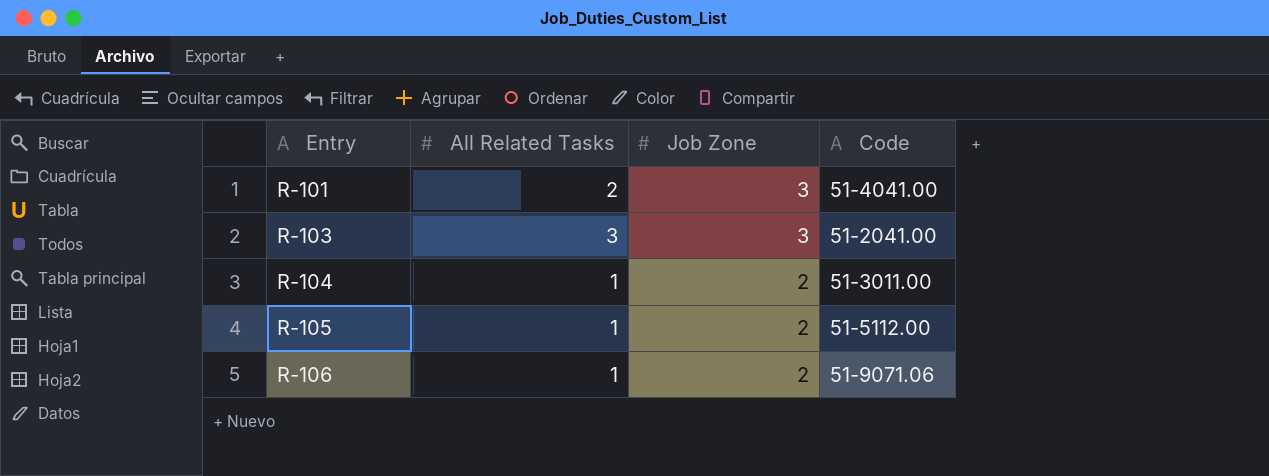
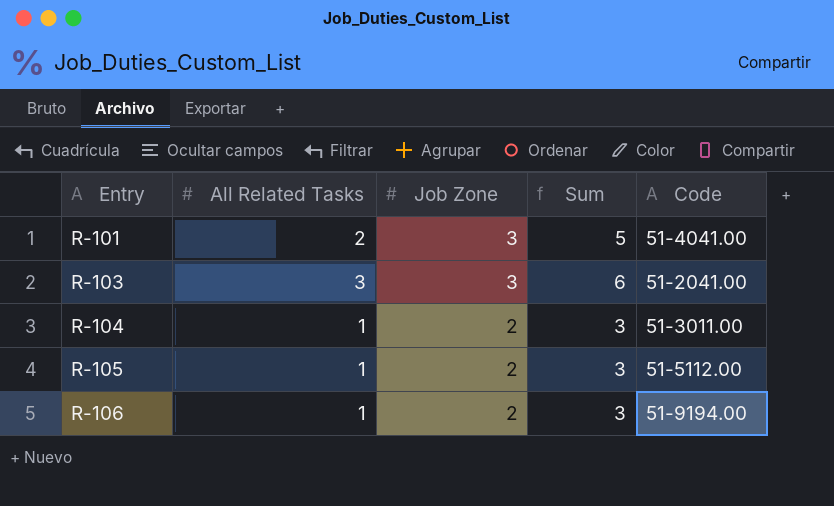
column Sum | formula: none -> [All Related Tasks] + [Job Zone]
R-106 | Code: 51-9071.06 -> 51-9194.00

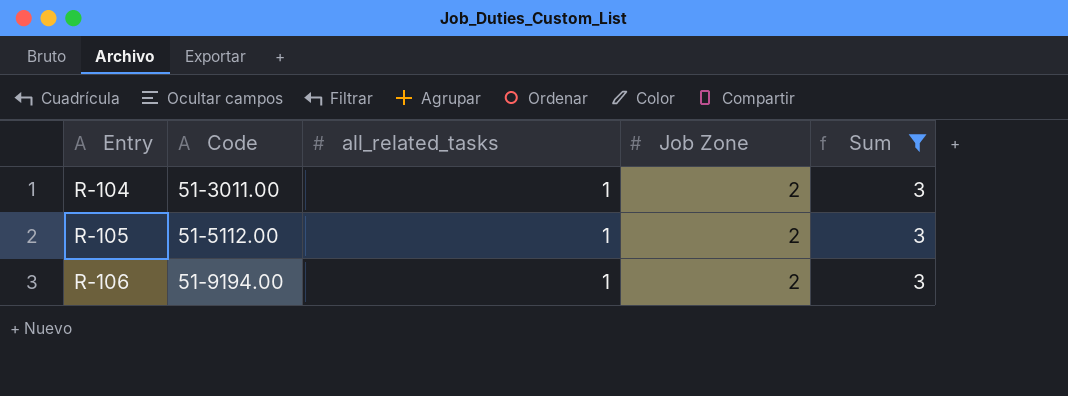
filter: none -> Sum = 3
column Code | position: 5 -> 2
column name: All Related Tasks -> all_related_tasks

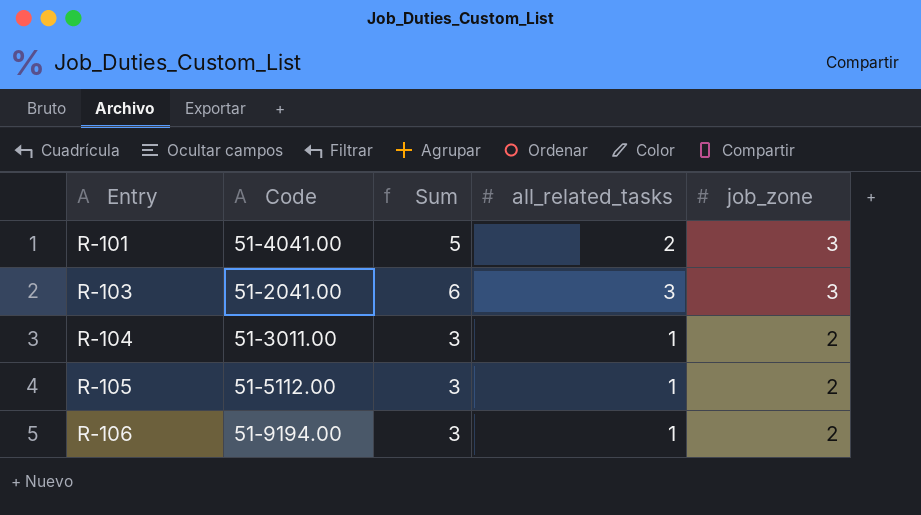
filter: Sum = 3 -> none
column Sum | position: 5 -> 3
column name: Job Zone -> job_zone

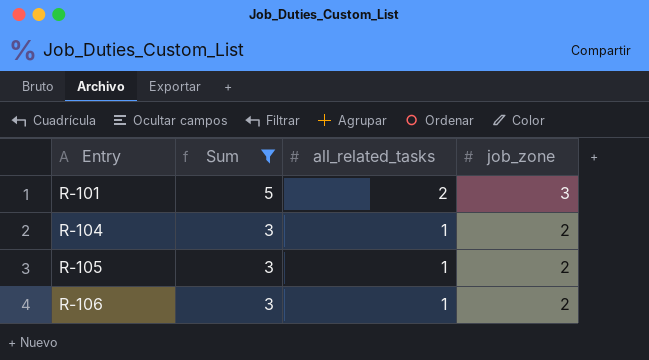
filter: none -> Sum != 6
column Code | position: 2 -> none

